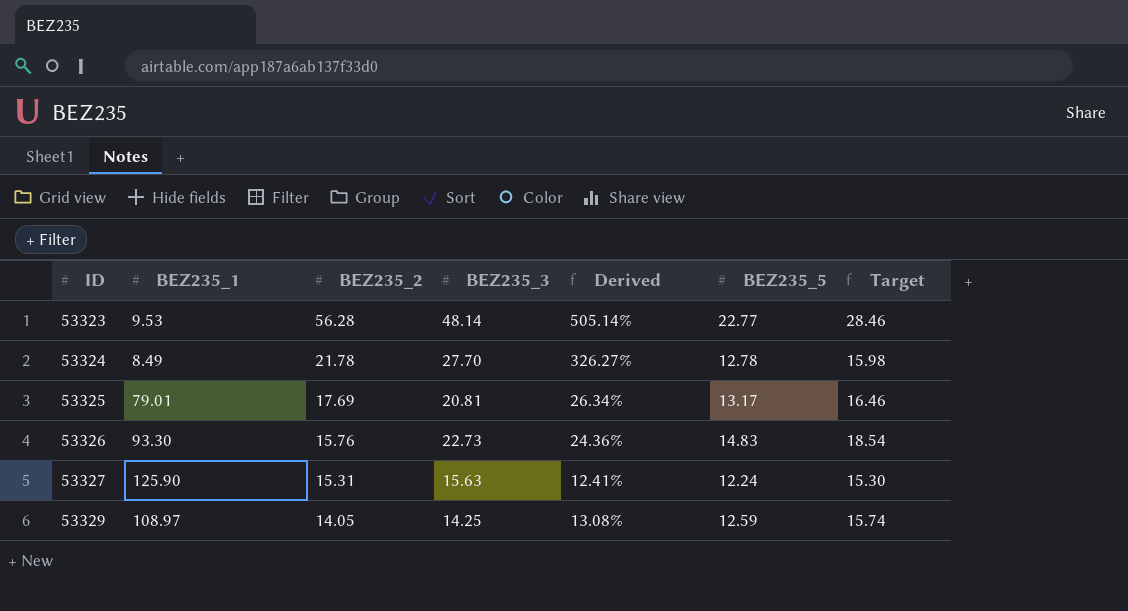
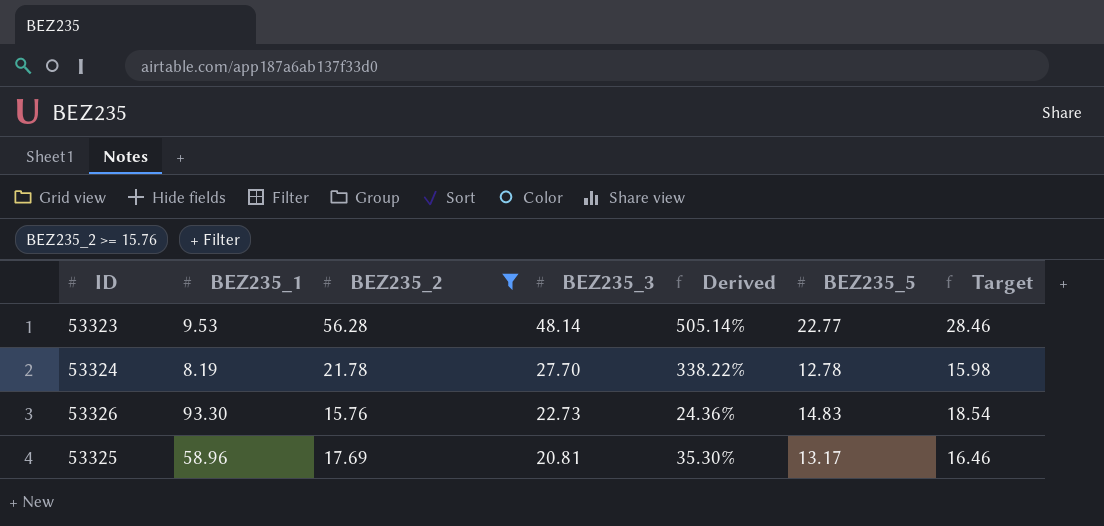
filter: none -> BEZ235_2 >= 15.76
row order: ID ascending -> BEZ235_3 descending
53324 | BEZ235_1: 8.49 -> 8.19
53324 | Derived: 326.27% -> 338.22%
53325 | BEZ235_1: 79.01 -> 58.96
53325 | Derived: 26.34% -> 35.30%

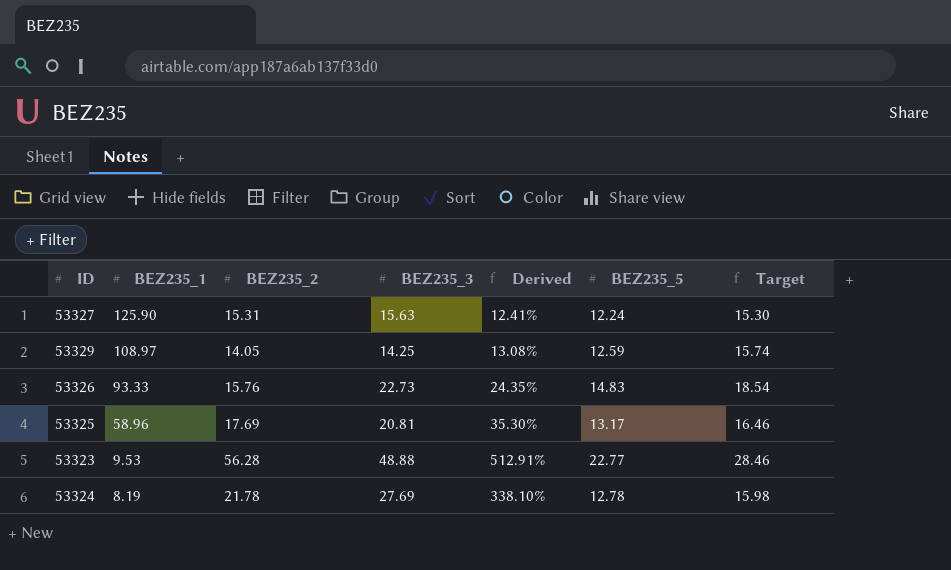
filter: BEZ235_2 >= 15.76 -> none
row order: BEZ235_3 descending -> BEZ235_1 descending
53326 | BEZ235_1: 93.30 -> 93.33
53326 | Derived: 24.36% -> 24.35%
53323 | BEZ235_3: 48.14 -> 48.88
53323 | Derived: 505.14% -> 512.91%
53324 | BEZ235_3: 27.70 -> 27.69
53324 | Derived: 338.22% -> 338.10%

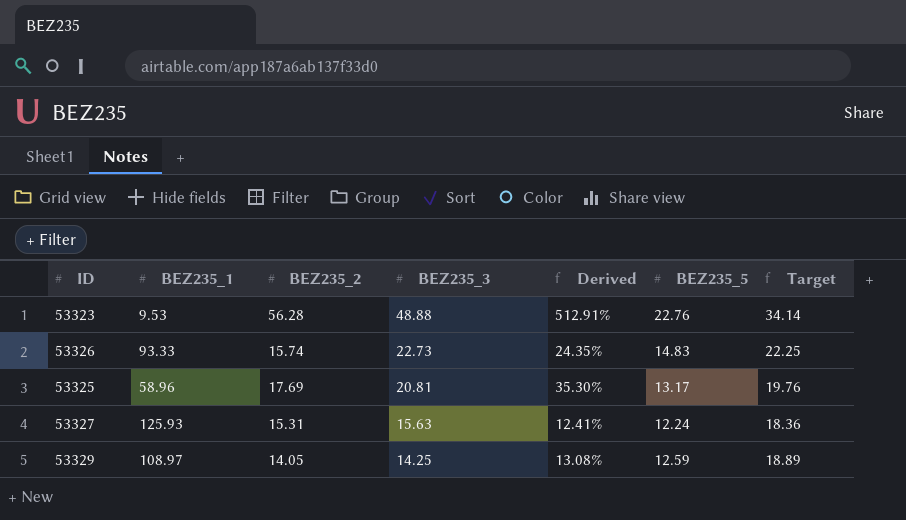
row order: BEZ235_1 descending -> BEZ235_3 descending
column Target | formula: [BEZ235_5] * 1.25 -> [BEZ235_5] * 1.5
row 53324: 8.19 | 21.78 | 27.69 | 338.10% | 12.78 | 15.98 -> none
53323 | BEZ235_5: 22.77 -> 22.76
53326 | BEZ235_2: 15.76 -> 15.74
53327 | BEZ235_1: 125.90 -> 125.93

